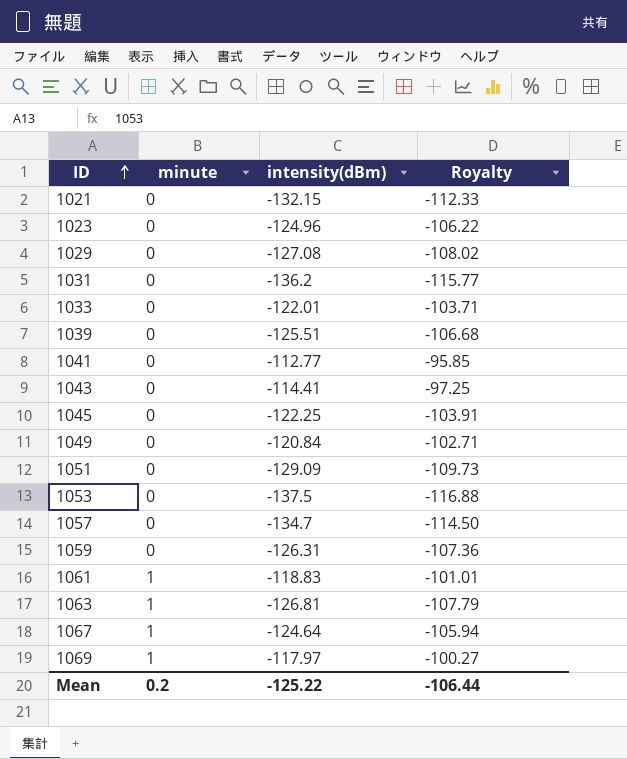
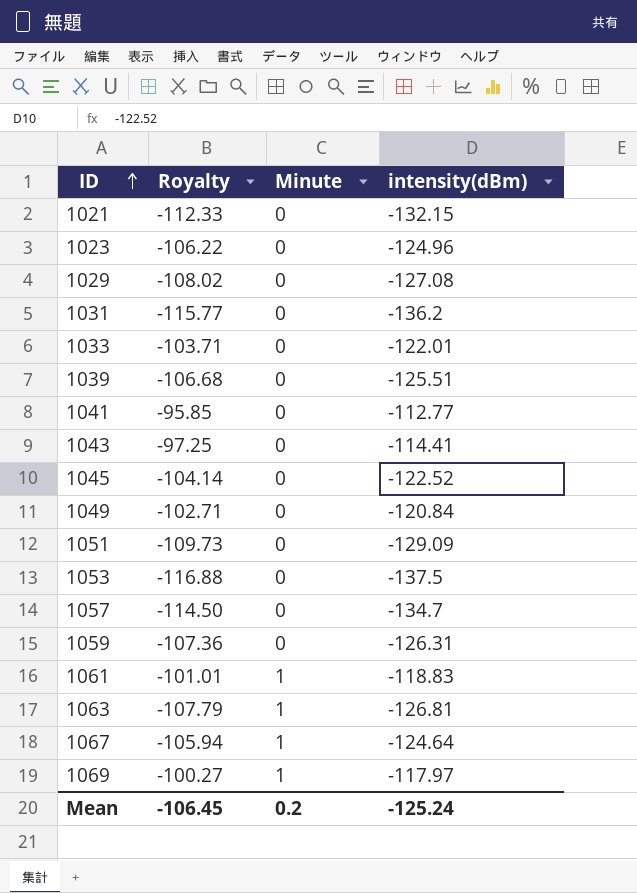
column Royalty | position: 4 -> 2
column name: minute -> Minute
1045 | Royalty: -103.91 -> -104.14
1045 | intensity(dBm): -122.25 -> -122.52
Mean | Royalty: -106.44 -> -106.45
Mean | intensity(dBm): -125.22 -> -125.24

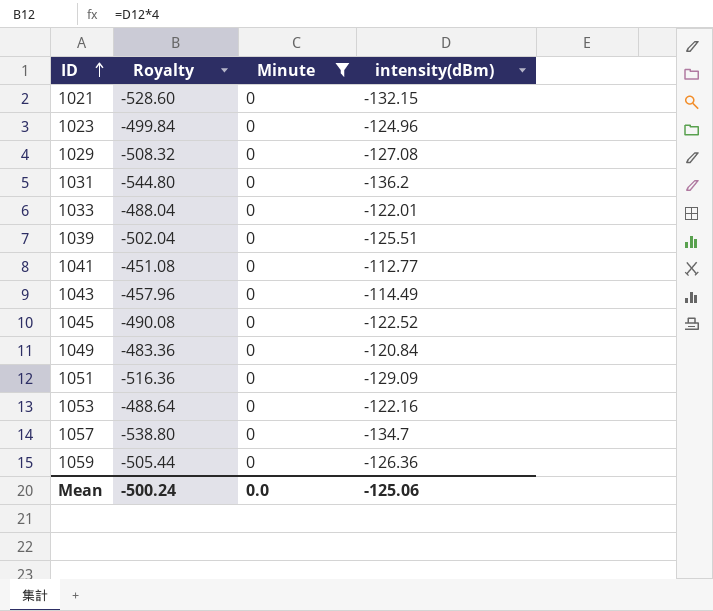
filter: none -> Minute = 0
column Royalty | formula: [intensity(dBm)] * 0.85 -> [intensity(dBm)] * 4
1043 | intensity(dBm): -114.41 -> -114.49
1053 | intensity(dBm): -137.5 -> -122.16
1059 | intensity(dBm): -126.31 -> -126.36
Mean | Royalty: -106.45 -> -500.24
Mean | Minute: 0.2 -> 0.0
Mean | intensity(dBm): -125.24 -> -125.06

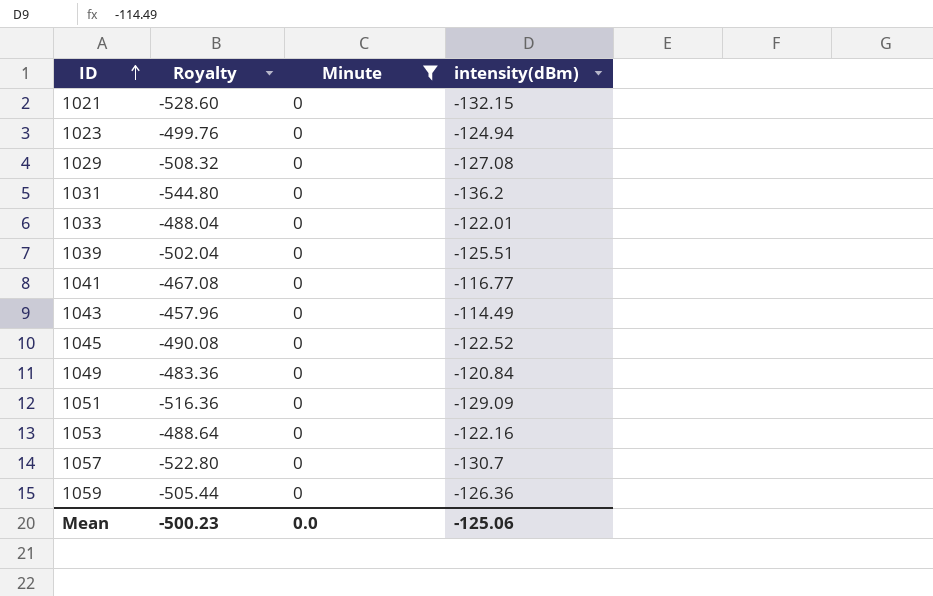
1023 | Royalty: -499.84 -> -499.76
1023 | intensity(dBm): -124.96 -> -124.94
1041 | Royalty: -451.08 -> -467.08
1041 | intensity(dBm): -112.77 -> -116.77
1057 | Royalty: -538.80 -> -522.80
1057 | intensity(dBm): -134.7 -> -130.7
Mean | Royalty: -500.24 -> -500.23

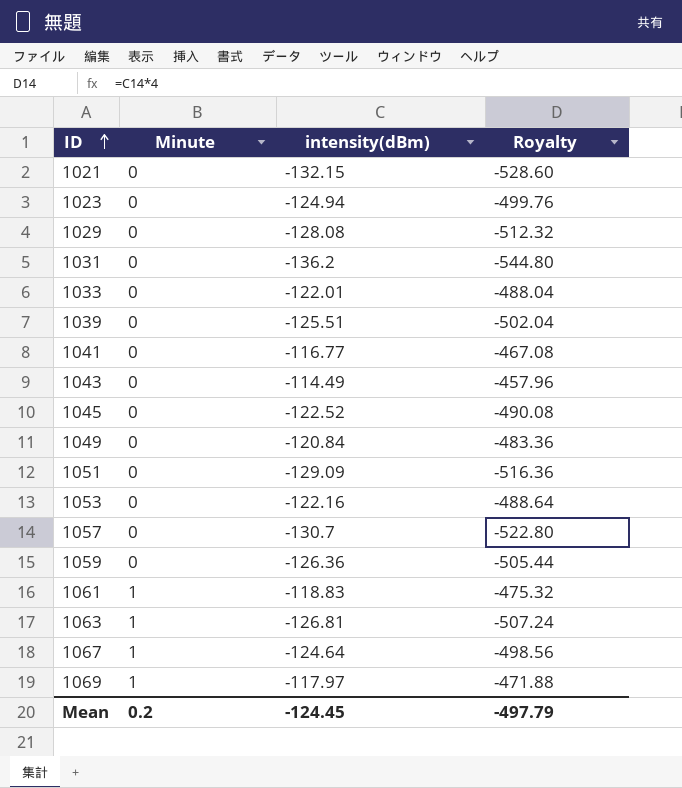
filter: Minute = 0 -> none
column Royalty | position: 2 -> 4
1029 | intensity(dBm): -127.08 -> -128.08
1029 | Royalty: -508.32 -> -512.32
Mean | Minute: 0.0 -> 0.2
Mean | intensity(dBm): -125.06 -> -124.45
Mean | Royalty: -500.23 -> -497.79

